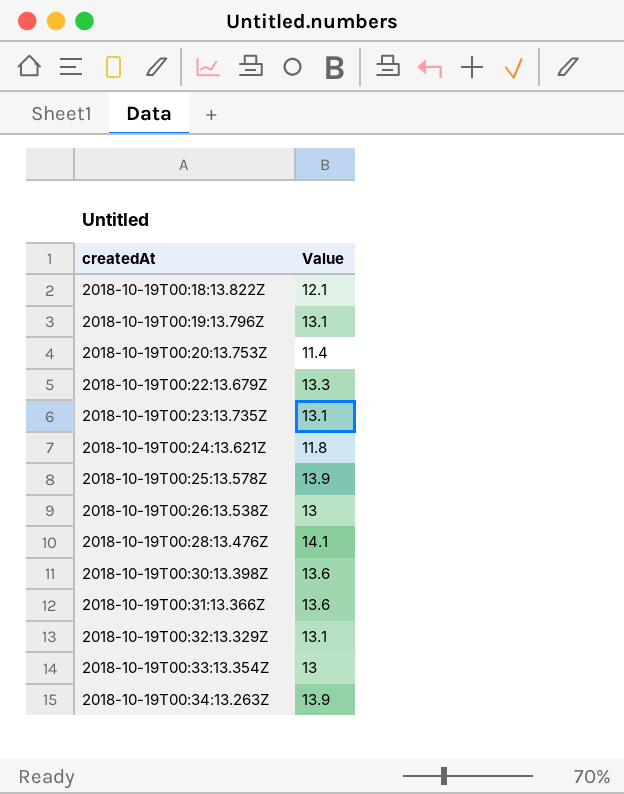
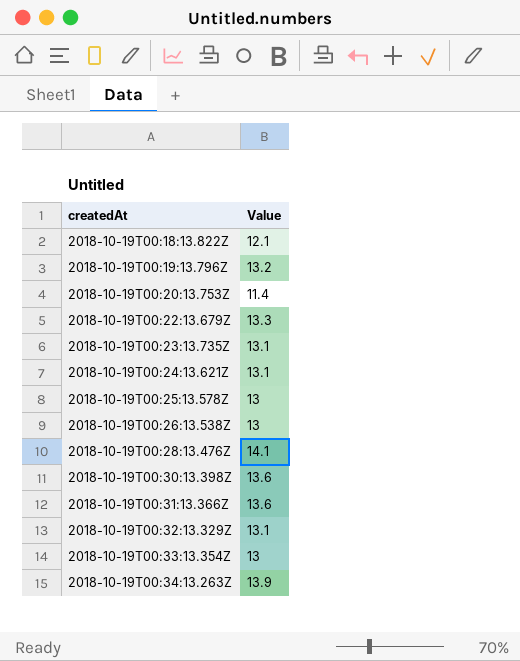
2018-10-19T00:19:13.796Z | Value: 13.1 -> 13.2
2018-10-19T00:24:13.621Z | Value: 11.8 -> 13.1
2018-10-19T00:25:13.578Z | Value: 13.9 -> 13

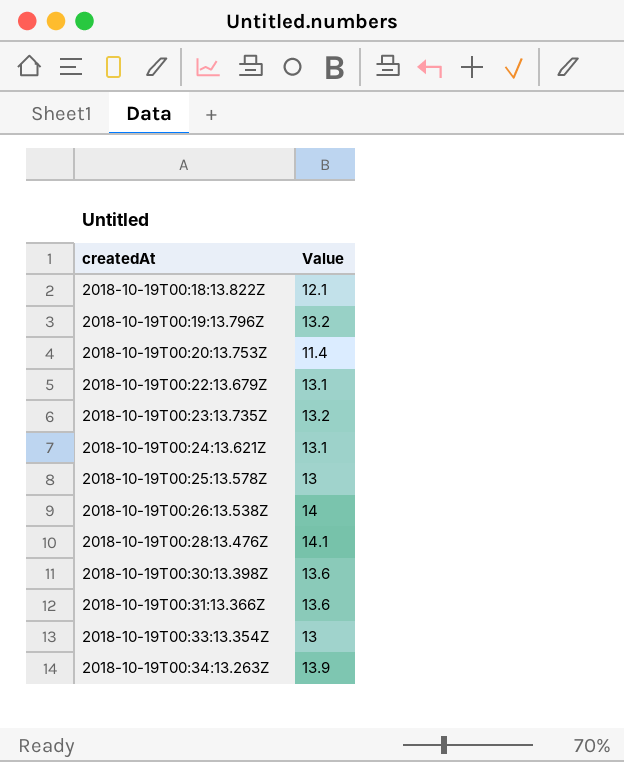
row 2018-10-19T00:32:13.329Z: 13.1 -> none
2018-10-19T00:22:13.679Z | Value: 13.3 -> 13.1
2018-10-19T00:23:13.735Z | Value: 13.1 -> 13.2
2018-10-19T00:26:13.538Z | Value: 13 -> 14

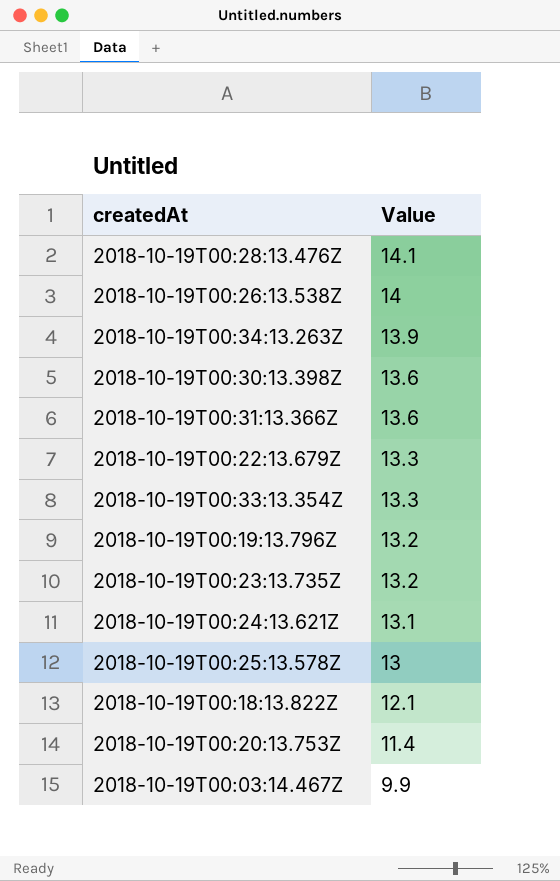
row order: createdAt ascending -> Value descending
2018-10-19T00:22:13.679Z | Value: 13.1 -> 13.3
2018-10-19T00:33:13.354Z | Value: 13 -> 13.3
row 2018-10-19T00:03:14.467Z: none -> 9.9

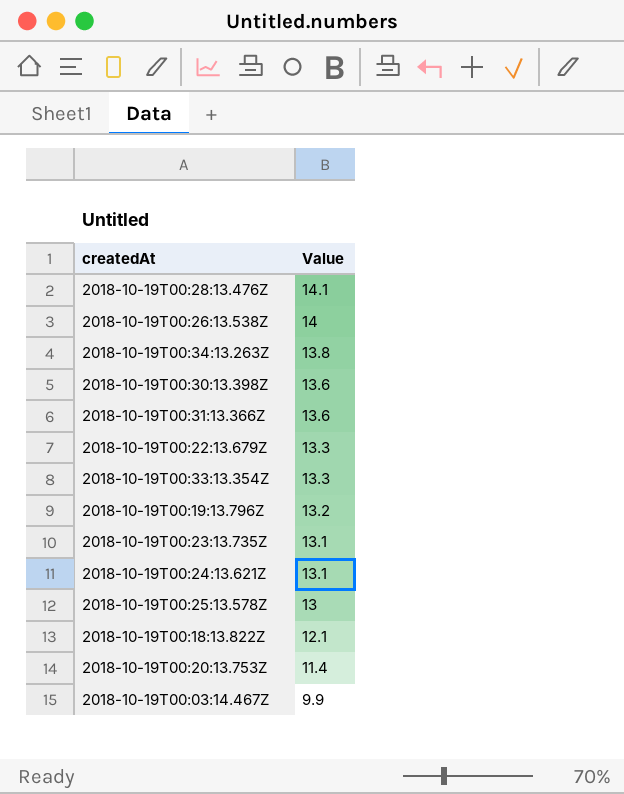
2018-10-19T00:34:13.263Z | Value: 13.9 -> 13.8
2018-10-19T00:23:13.735Z | Value: 13.2 -> 13.1

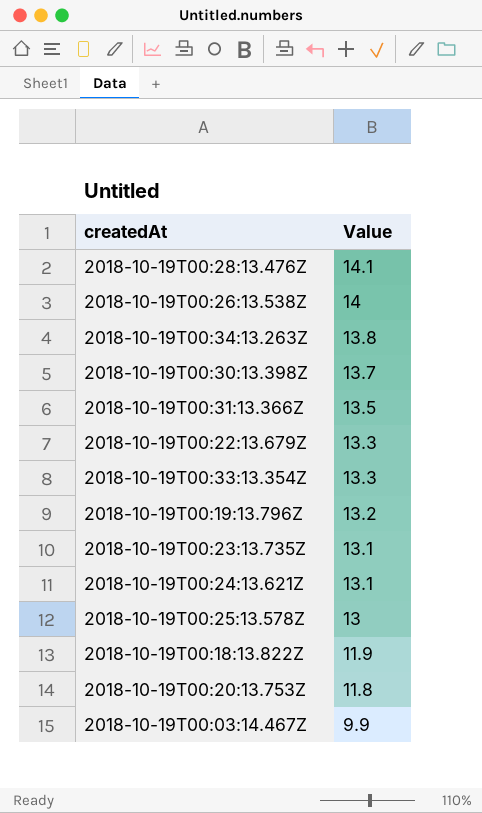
2018-10-19T00:30:13.398Z | Value: 13.6 -> 13.7
2018-10-19T00:31:13.366Z | Value: 13.6 -> 13.5
2018-10-19T00:18:13.822Z | Value: 12.1 -> 11.9
2018-10-19T00:20:13.753Z | Value: 11.4 -> 11.8

